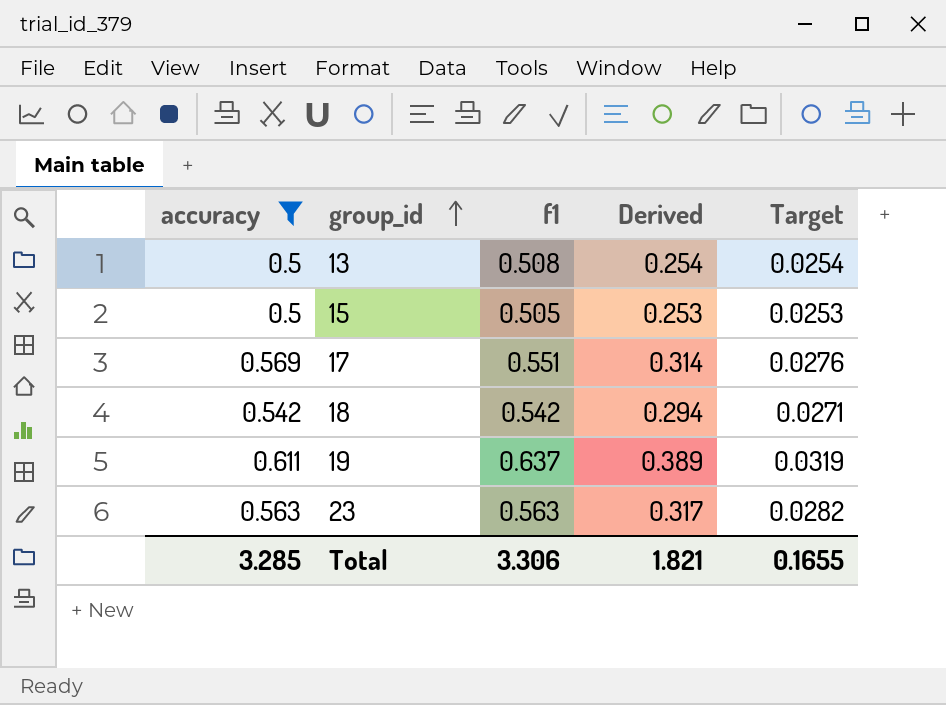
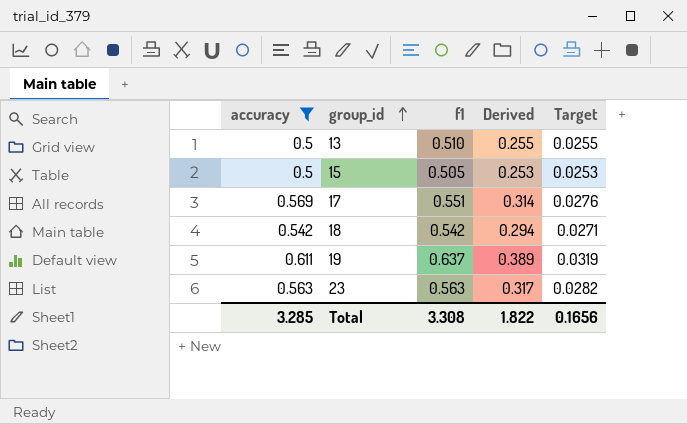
13 | f1: 0.508 -> 0.510
13 | Derived: 0.254 -> 0.255
13 | Target: 0.0254 -> 0.0255
Total | f1: 3.306 -> 3.308
Total | Derived: 1.821 -> 1.822
Total | Target: 0.1655 -> 0.1656

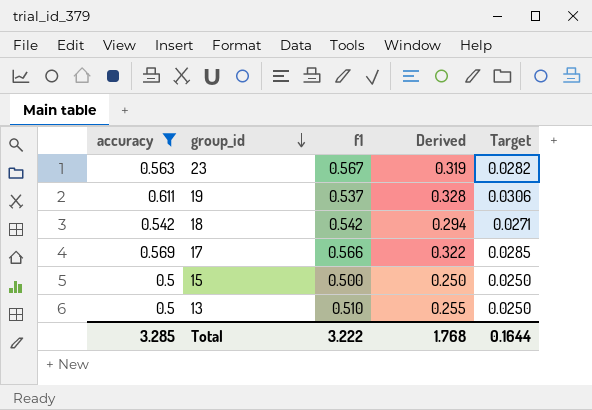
row order: group_id ascending -> group_id descending
column Target | formula: [f1] * 0.05 -> [accuracy] * 0.05
23 | f1: 0.563 -> 0.567
23 | Derived: 0.317 -> 0.319
19 | f1: 0.637 -> 0.537
19 | Derived: 0.389 -> 0.328
17 | f1: 0.551 -> 0.566
17 | Derived: 0.314 -> 0.322
15 | f1: 0.505 -> 0.500
15 | Derived: 0.253 -> 0.250
Total | f1: 3.308 -> 3.222
Total | Derived: 1.822 -> 1.768
Total | Target: 0.1656 -> 0.1644

